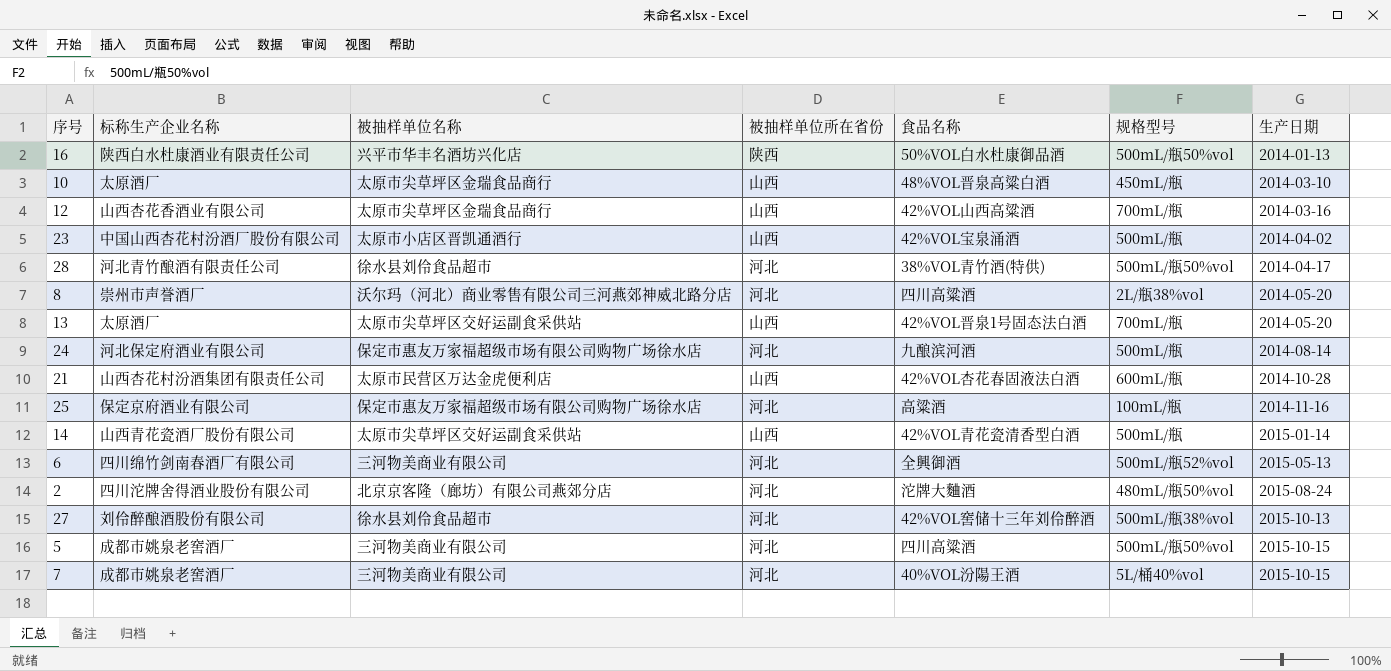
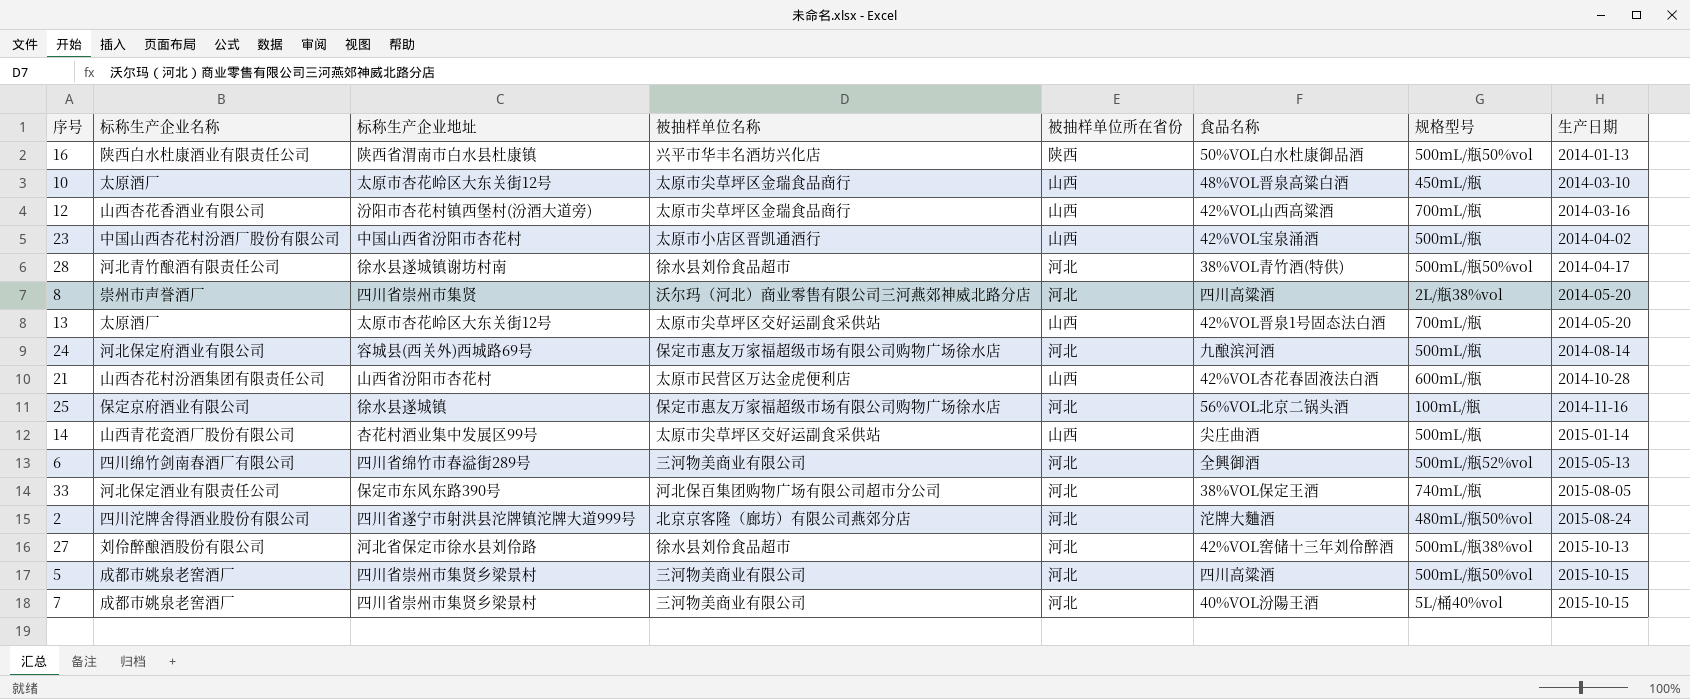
column 标称生产企业地址 | position: none -> 3
25 | 食品名称: 高粱酒 -> 56%VOL北京二锅头酒
14 | 食品名称: 42%VOL青花瓷清香型白酒 -> 尖庄曲酒
row 33: none -> 河北保定酒业有限责任公司 | 保定市东风东路390号 | 河北保百集团购物广场有限公司超市分公司 | 河北 | 38%VOL保定王酒 | 740mL/瓶 | 2015-08-05

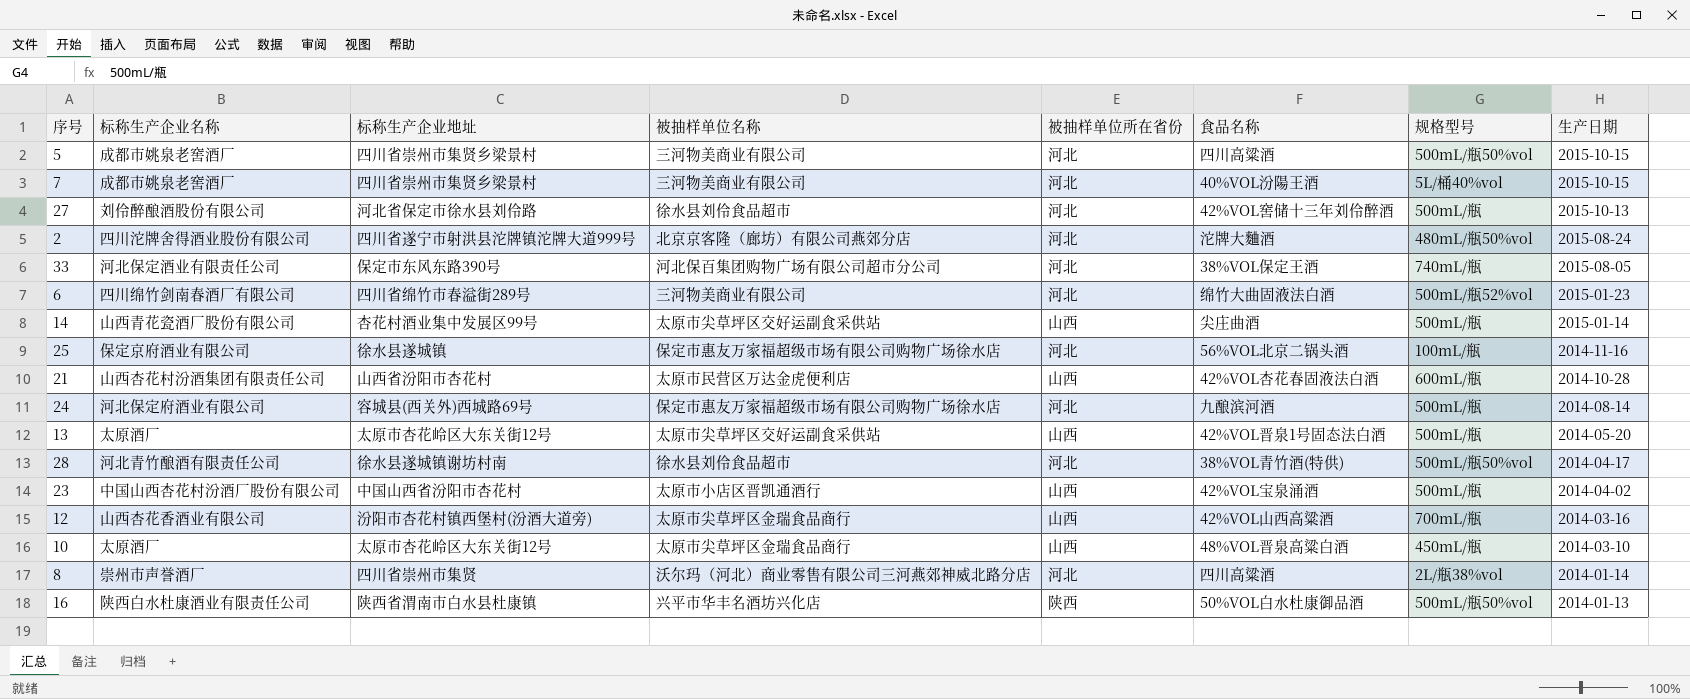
row order: 生产日期 ascending -> 生产日期 descending
27 | 规格型号: 500mL/瓶38%vol -> 500mL/瓶
6 | 食品名称: 全興御酒 -> 绵竹大曲固液法白酒
6 | 生产日期: 2015-05-13 -> 2015-01-23
13 | 规格型号: 700mL/瓶 -> 500mL/瓶
8 | 生产日期: 2014-05-20 -> 2014-01-14

